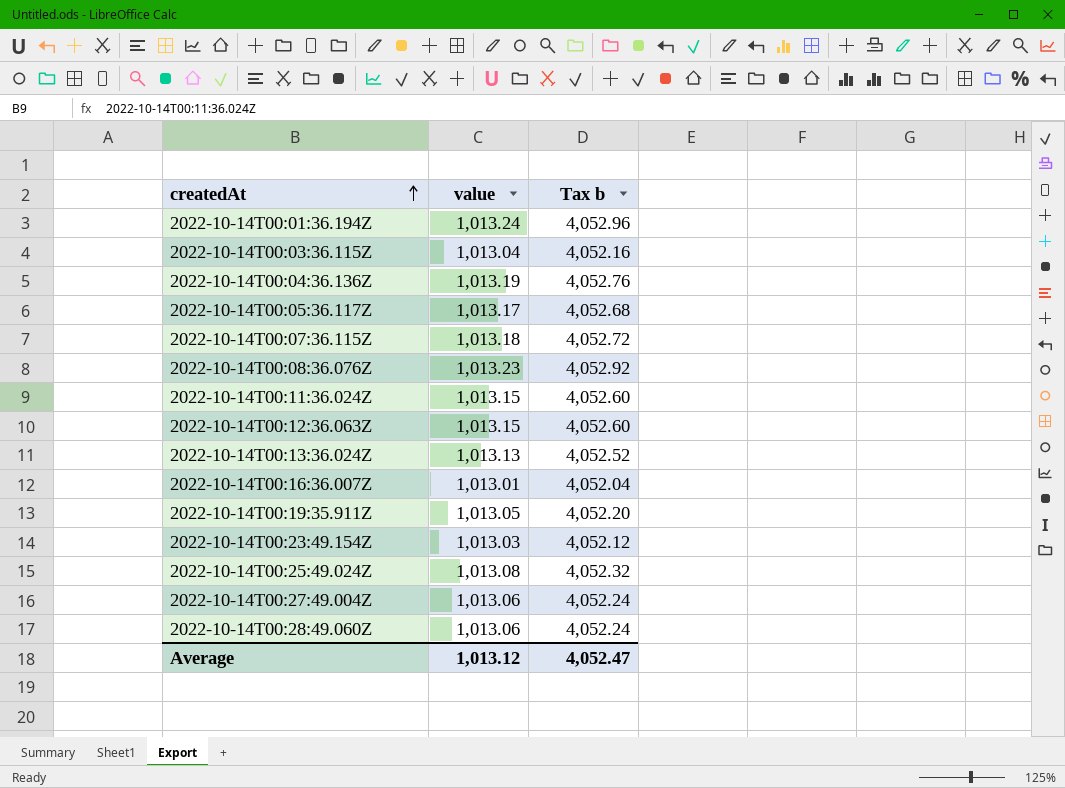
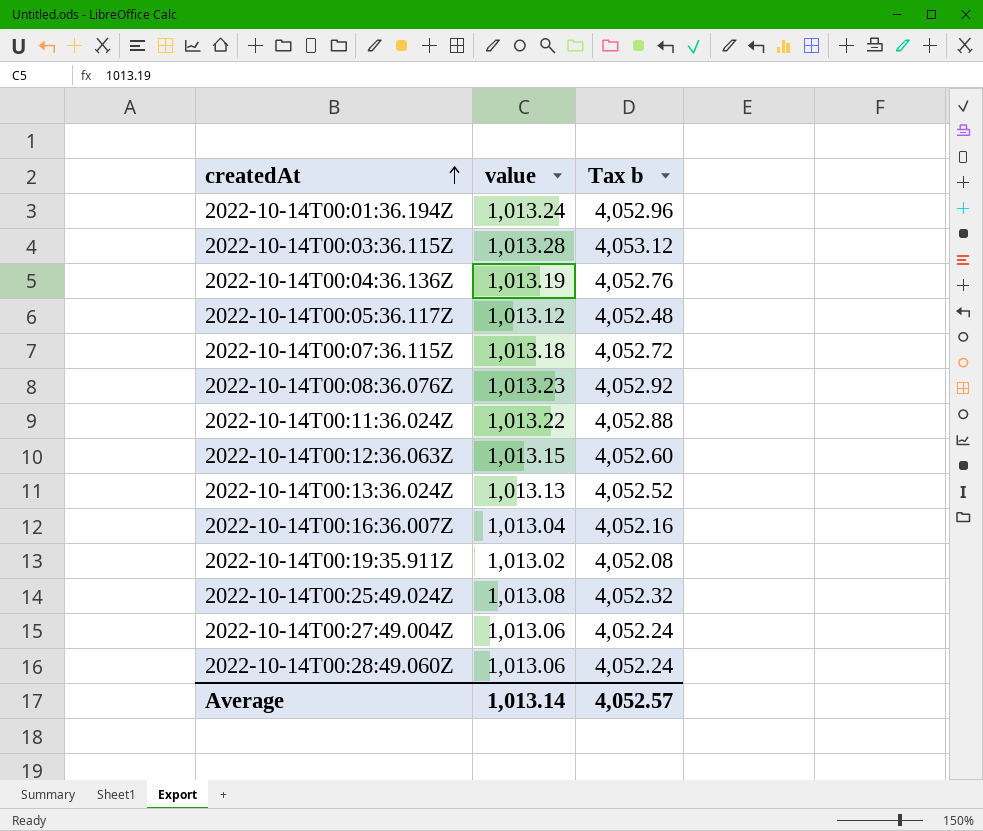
row 2022-10-14T00:23:49.154Z: 1,013.03 | 4,052.12 -> none
2022-10-14T00:03:36.115Z | value: 1,013.04 -> 1,013.28
2022-10-14T00:03:36.115Z | Tax b: 4,052.16 -> 4,053.12
2022-10-14T00:05:36.117Z | value: 1,013.17 -> 1,013.12
2022-10-14T00:05:36.117Z | Tax b: 4,052.68 -> 4,052.48
2022-10-14T00:11:36.024Z | value: 1,013.15 -> 1,013.22
2022-10-14T00:11:36.024Z | Tax b: 4,052.60 -> 4,052.88
2022-10-14T00:16:36.007Z | value: 1,013.01 -> 1,013.04
2022-10-14T00:16:36.007Z | Tax b: 4,052.04 -> 4,052.16
2022-10-14T00:19:35.911Z | value: 1,013.05 -> 1,013.02
2022-10-14T00:19:35.911Z | Tax b: 4,052.20 -> 4,052.08
Average | value: 1,013.12 -> 1,013.14
Average | Tax b: 4,052.47 -> 4,052.57

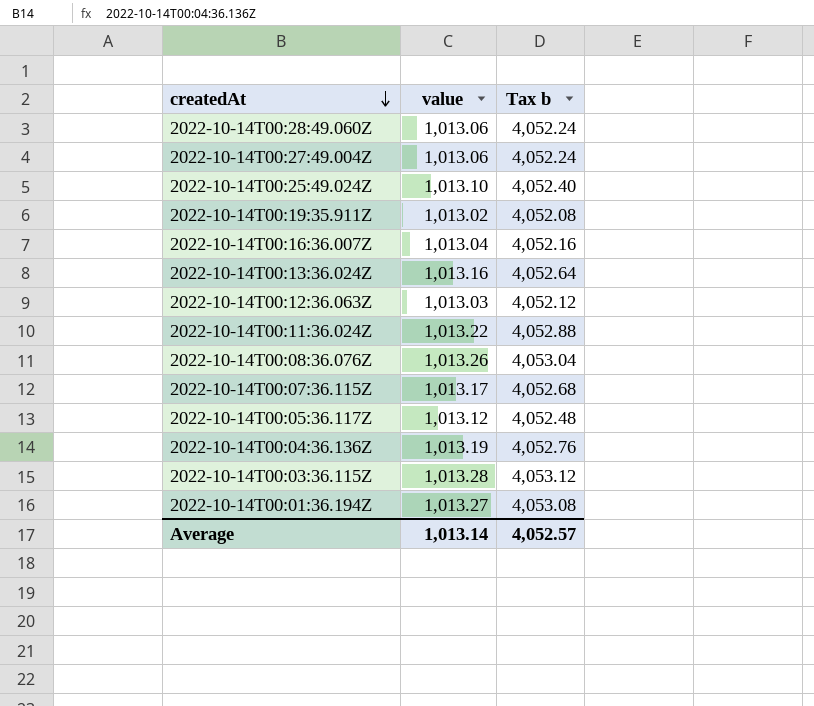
row order: createdAt ascending -> createdAt descending
2022-10-14T00:25:49.024Z | value: 1,013.08 -> 1,013.10
2022-10-14T00:25:49.024Z | Tax b: 4,052.32 -> 4,052.40
2022-10-14T00:13:36.024Z | value: 1,013.13 -> 1,013.16
2022-10-14T00:13:36.024Z | Tax b: 4,052.52 -> 4,052.64
2022-10-14T00:12:36.063Z | value: 1,013.15 -> 1,013.03
2022-10-14T00:12:36.063Z | Tax b: 4,052.60 -> 4,052.12
2022-10-14T00:08:36.076Z | value: 1,013.23 -> 1,013.26
2022-10-14T00:08:36.076Z | Tax b: 4,052.92 -> 4,053.04
2022-10-14T00:07:36.115Z | value: 1,013.18 -> 1,013.17
2022-10-14T00:07:36.115Z | Tax b: 4,052.72 -> 4,052.68
2022-10-14T00:01:36.194Z | value: 1,013.24 -> 1,013.27
2022-10-14T00:01:36.194Z | Tax b: 4,052.96 -> 4,053.08

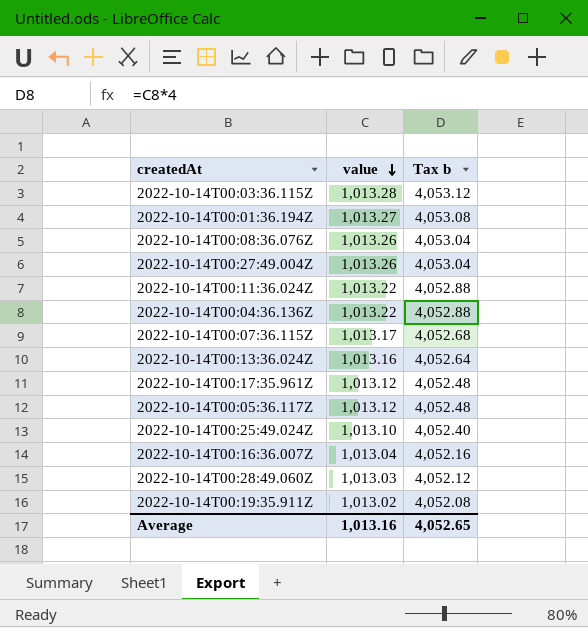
row order: createdAt descending -> value descending
row 2022-10-14T00:12:36.063Z: 1,013.03 | 4,052.12 -> none
2022-10-14T00:27:49.004Z | value: 1,013.06 -> 1,013.26
2022-10-14T00:27:49.004Z | Tax b: 4,052.24 -> 4,053.04
2022-10-14T00:04:36.136Z | value: 1,013.19 -> 1,013.22
2022-10-14T00:04:36.136Z | Tax b: 4,052.76 -> 4,052.88
row 2022-10-14T00:17:35.961Z: none -> 1,013.12 | 4,052.48
2022-10-14T00:28:49.060Z | value: 1,013.06 -> 1,013.03
2022-10-14T00:28:49.060Z | Tax b: 4,052.24 -> 4,052.12
Average | value: 1,013.14 -> 1,013.16
Average | Tax b: 4,052.57 -> 4,052.65

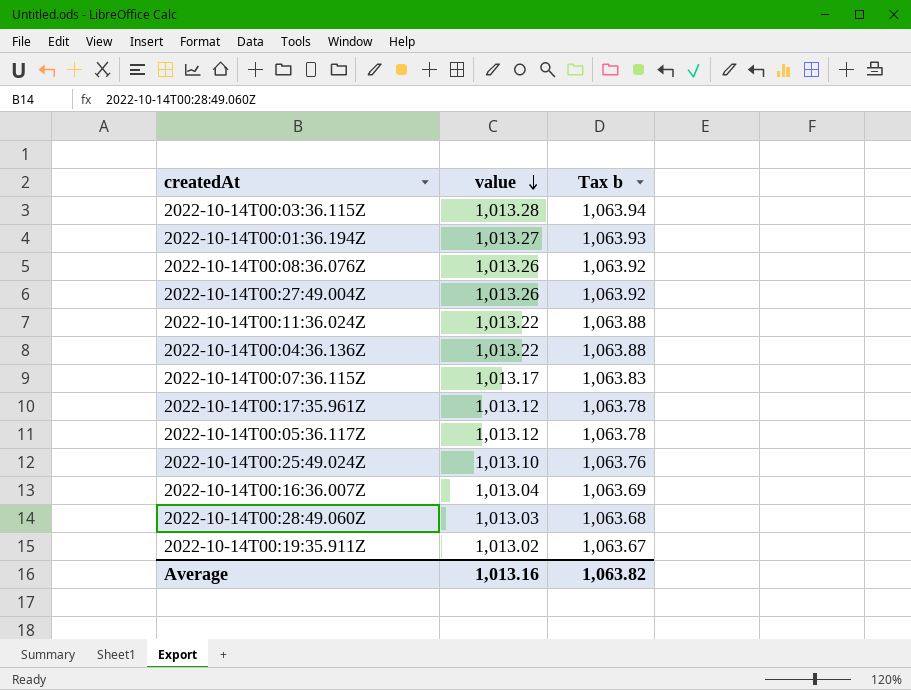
column Tax b | formula: [value] * 4 -> [value] * 1.05
row 2022-10-14T00:13:36.024Z: 1,013.16 | 4,052.64 -> none
Average | Tax b: 4,052.65 -> 1,063.82

